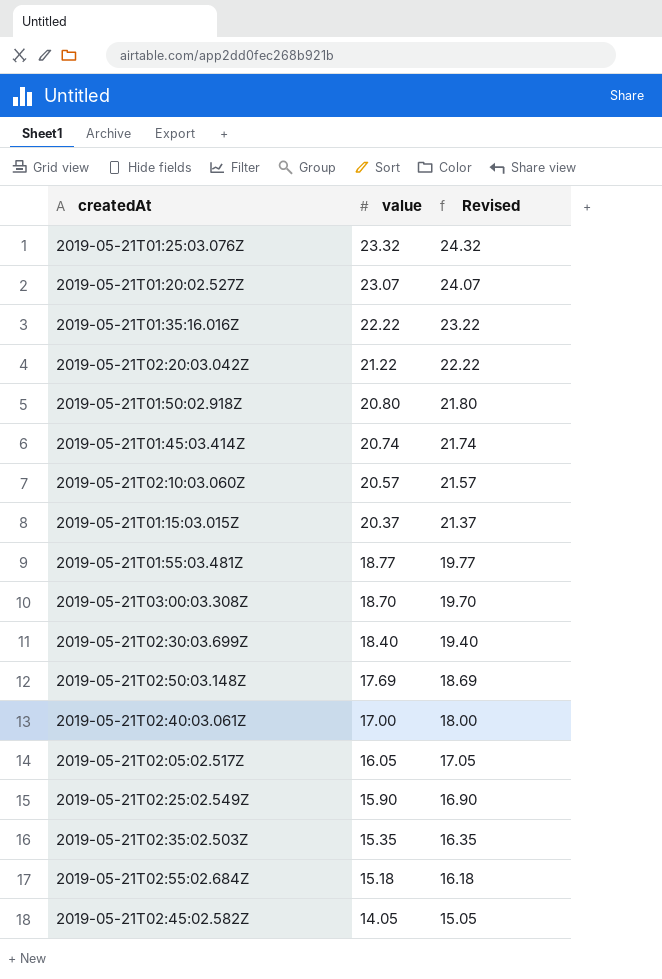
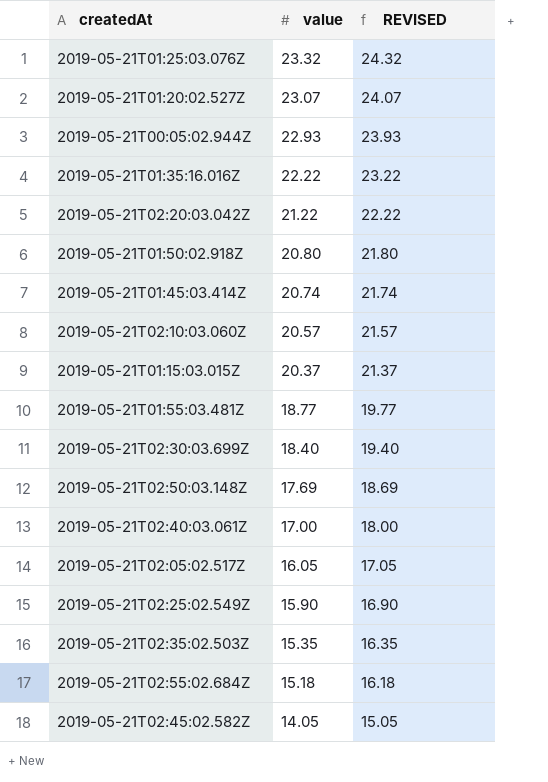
column name: Revised -> REVISED
row 2019-05-21T03:00:03.308Z: 18.70 | 19.70 -> none
row 2019-05-21T00:05:02.944Z: none -> 22.93 | 23.93

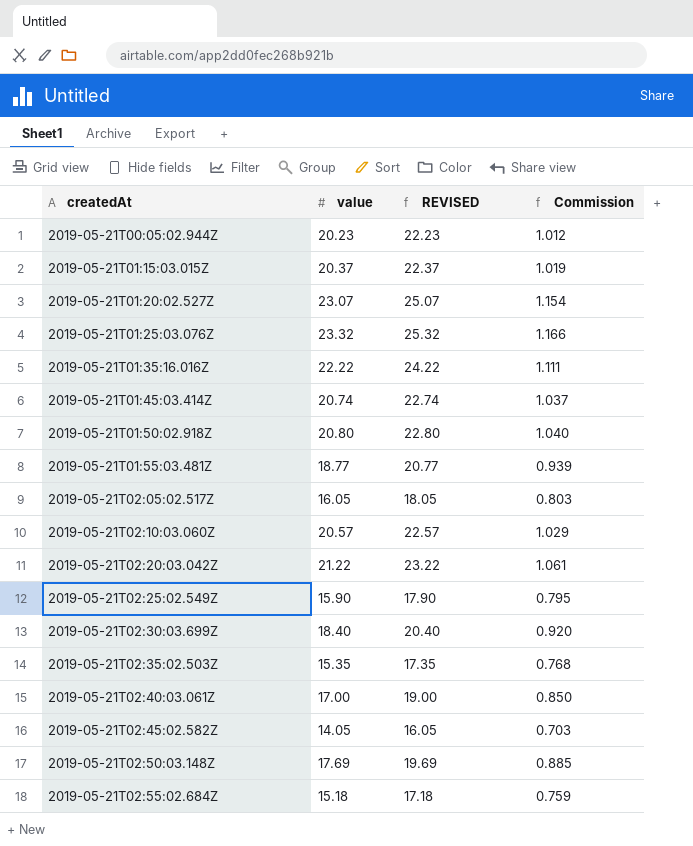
row order: value descending -> createdAt ascending
column REVISED | formula: [value] + 1 -> [value] + 2
column Commission | formula: none -> [value] * 0.05
2019-05-21T00:05:02.944Z | value: 22.93 -> 20.23

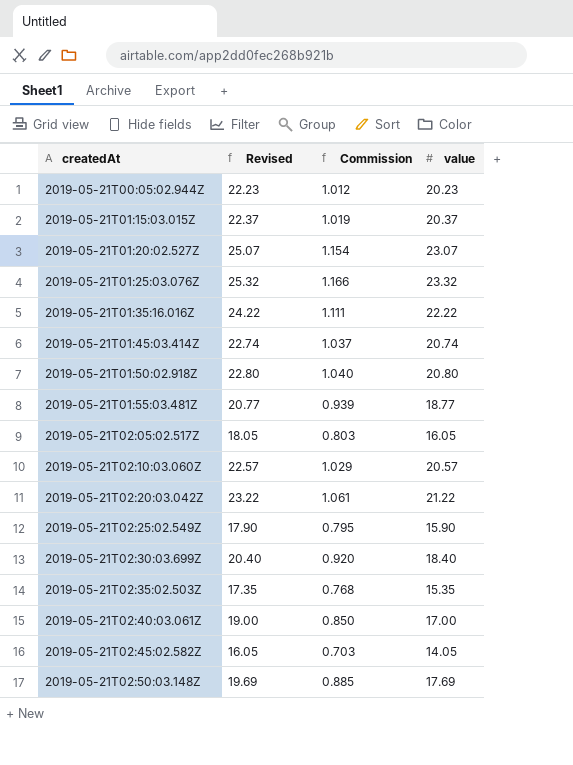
column name: REVISED -> Revised
column value | position: 2 -> 4
row 2019-05-21T02:55:02.684Z: 15.18 | 17.18 | 0.759 -> none

